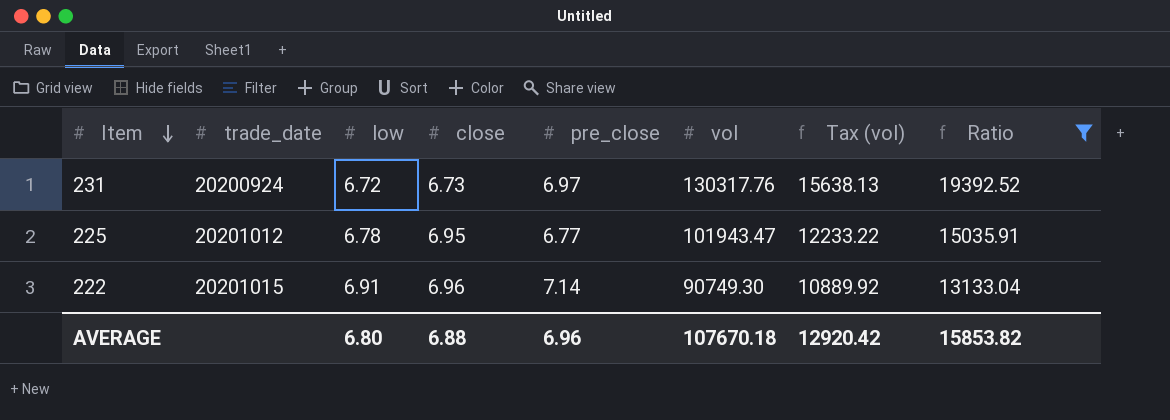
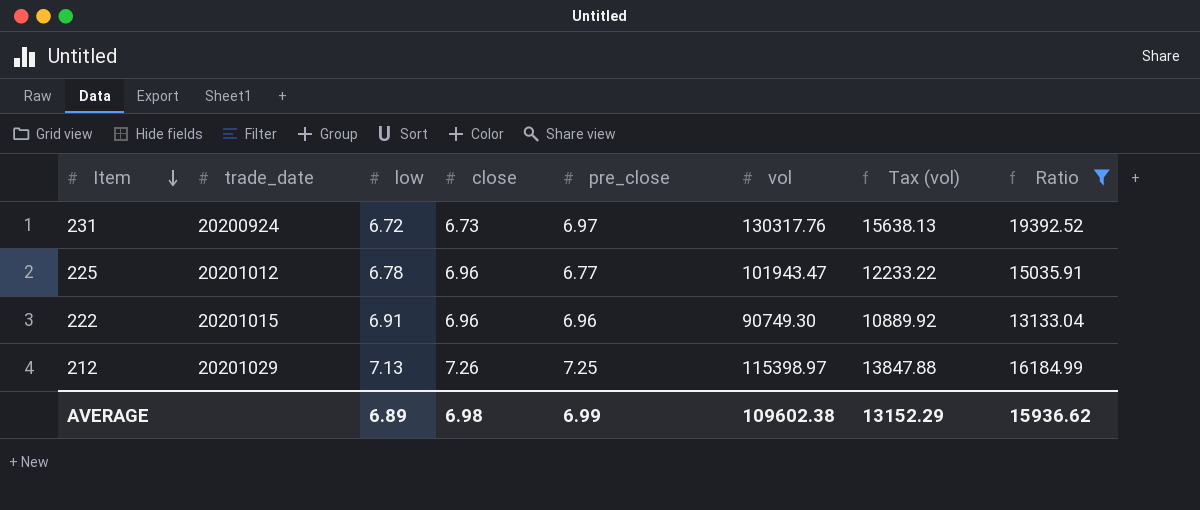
225 | close: 6.95 -> 6.96
222 | pre_close: 7.14 -> 6.96
row 212: none -> 20201029 | 7.13 | 7.26 | 7.25 | 115398.97 | 13847.88 | 16184.99
AVERAGE | low: 6.80 -> 6.89
AVERAGE | close: 6.88 -> 6.98
AVERAGE | pre_close: 6.96 -> 6.99
AVERAGE | vol: 107670.18 -> 109602.38
AVERAGE | Tax (vol): 12920.42 -> 13152.29
AVERAGE | Ratio: 15853.82 -> 15936.62

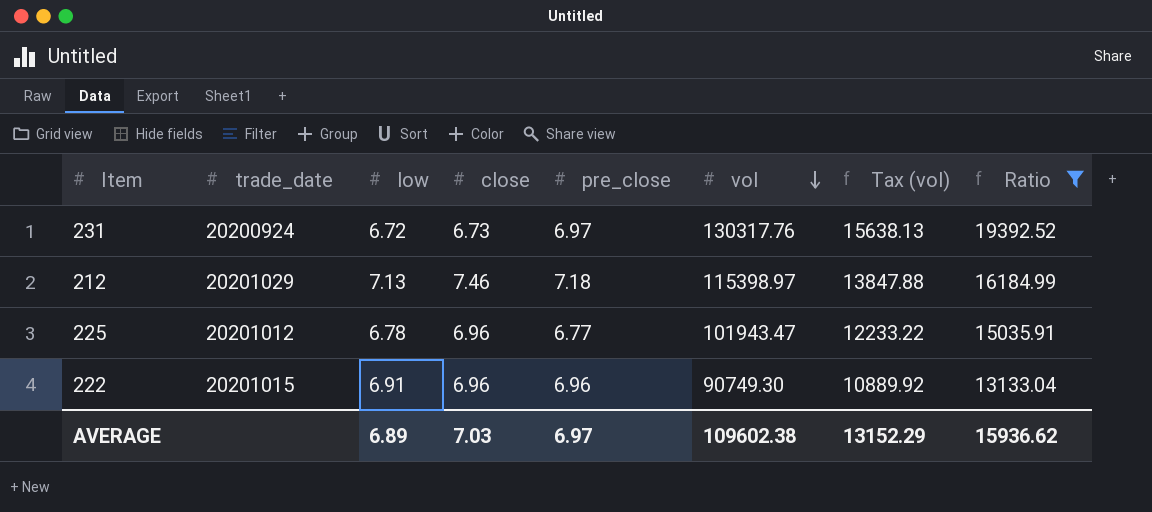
row order: Item descending -> vol descending
212 | close: 7.26 -> 7.46
212 | pre_close: 7.25 -> 7.18
AVERAGE | close: 6.98 -> 7.03
AVERAGE | pre_close: 6.99 -> 6.97

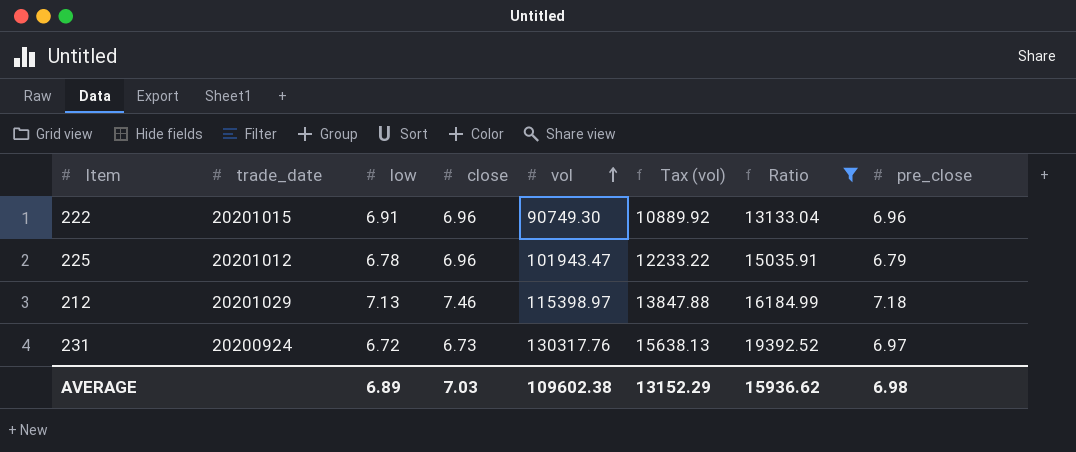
row order: vol descending -> vol ascending
column pre_close | position: 5 -> 8
225 | pre_close: 6.77 -> 6.79
AVERAGE | pre_close: 6.97 -> 6.98

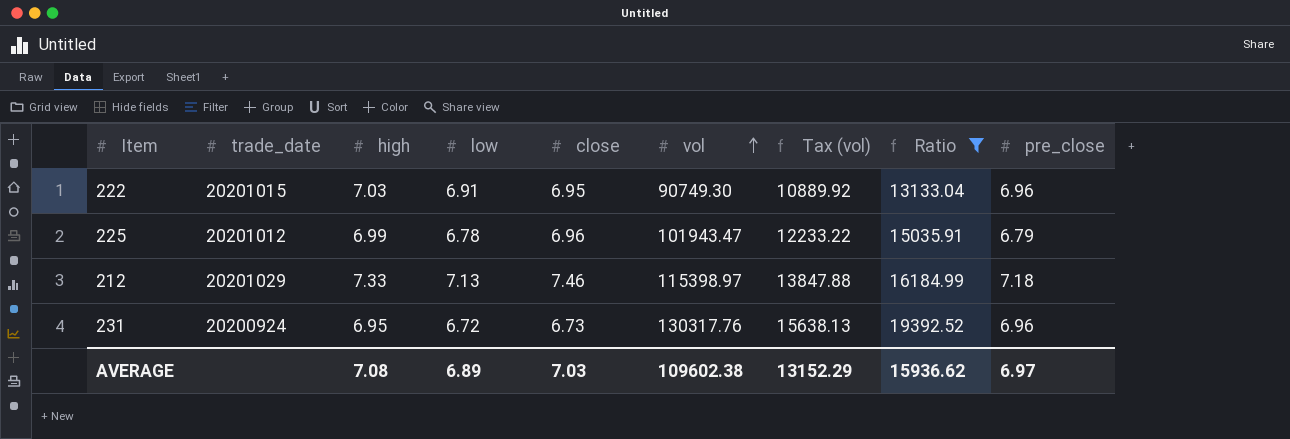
column high | position: none -> 3
222 | close: 6.96 -> 6.95
231 | pre_close: 6.97 -> 6.96
AVERAGE | pre_close: 6.98 -> 6.97

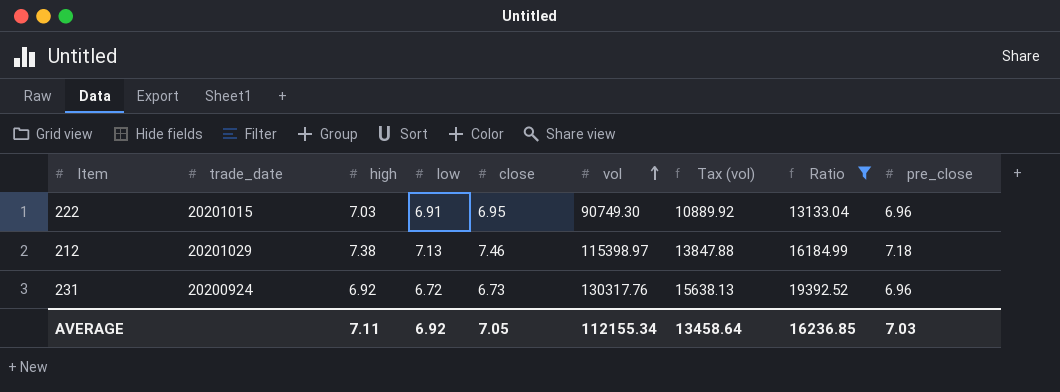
row 225: 20201012 | 6.99 | 6.78 | 6.96 | 101943.47 | 12233.22 | 15035.91 | 6.79 -> none
212 | high: 7.33 -> 7.38
231 | high: 6.95 -> 6.92
AVERAGE | high: 7.08 -> 7.11
AVERAGE | low: 6.89 -> 6.92
AVERAGE | close: 7.03 -> 7.05
AVERAGE | vol: 109602.38 -> 112155.34
AVERAGE | Tax (vol): 13152.29 -> 13458.64
AVERAGE | Ratio: 15936.62 -> 16236.85
AVERAGE | pre_close: 6.97 -> 7.03

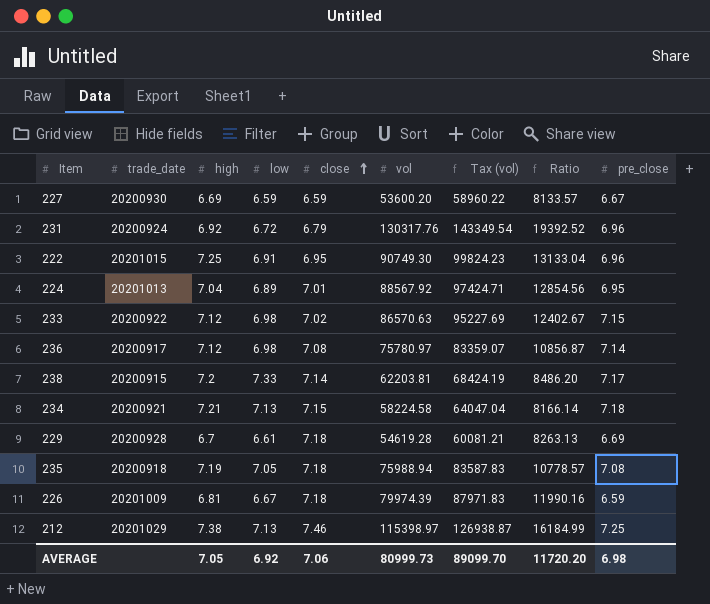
filter: Ratio >= 13133.04 -> none
row order: vol ascending -> close ascending
column Tax (vol) | formula: [vol] * 0.12 -> [vol] * 1.1
231 | close: 6.73 -> 6.79
222 | high: 7.03 -> 7.25
212 | pre_close: 7.18 -> 7.25
AVERAGE | high: 7.11 -> 7.05
AVERAGE | close: 7.05 -> 7.06
AVERAGE | vol: 112155.34 -> 80999.73
AVERAGE | Tax (vol): 13458.64 -> 89099.70
AVERAGE | Ratio: 16236.85 -> 11720.20
AVERAGE | pre_close: 7.03 -> 6.98

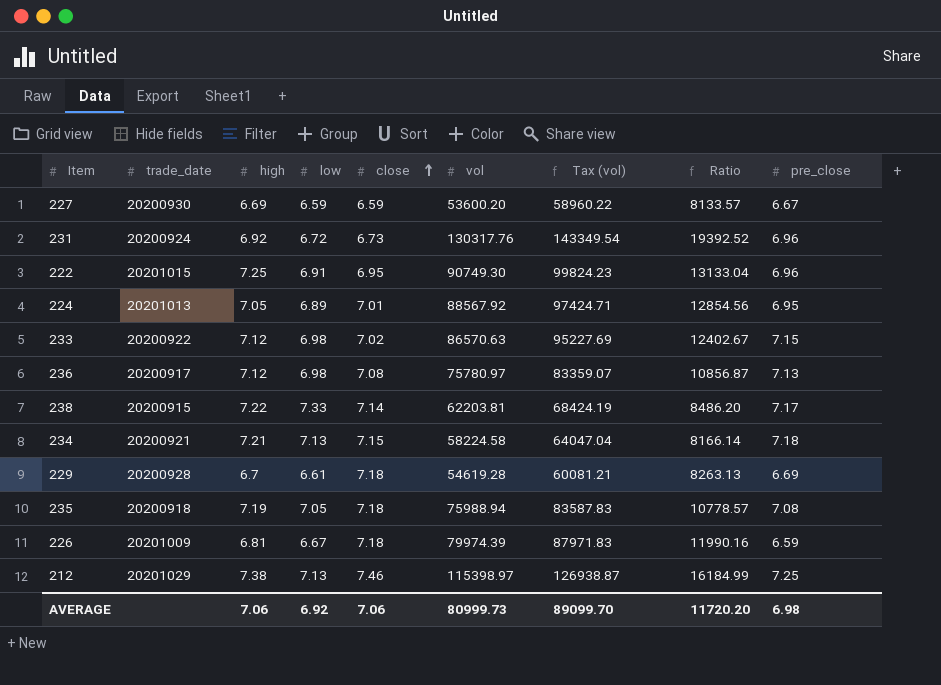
231 | close: 6.79 -> 6.73
224 | high: 7.04 -> 7.05
236 | pre_close: 7.14 -> 7.13
238 | high: 7.2 -> 7.22
AVERAGE | high: 7.05 -> 7.06

